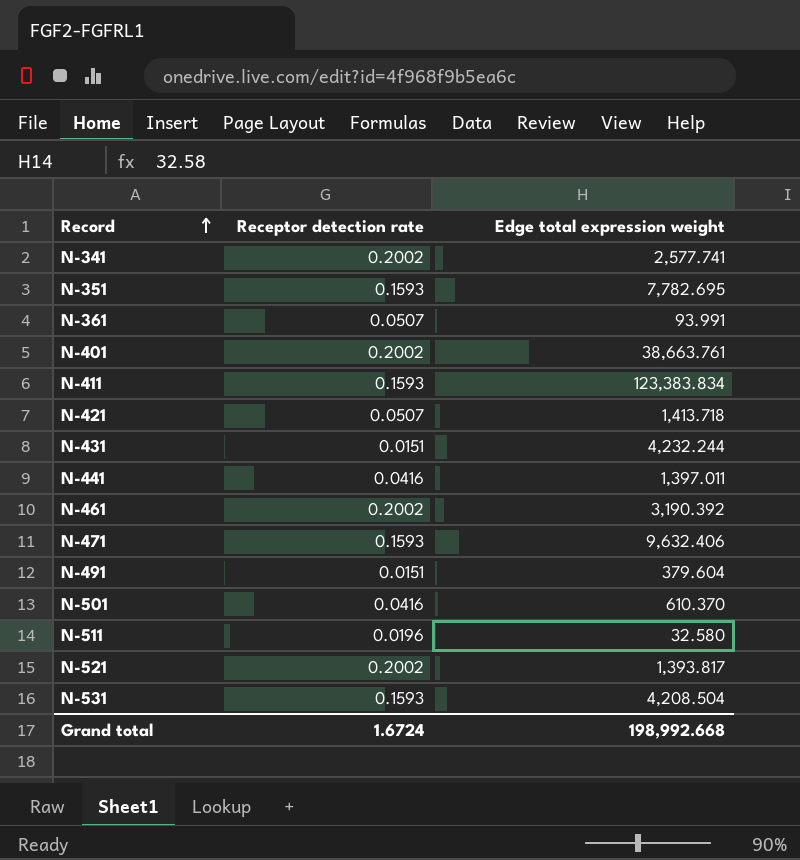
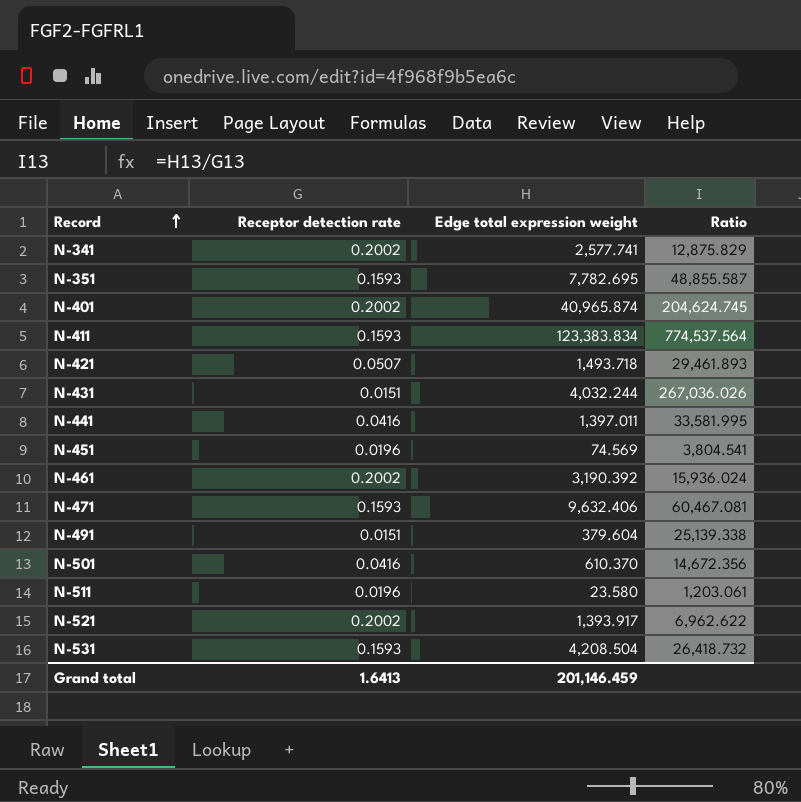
column Ratio | formula: none -> [Edge total expression weight] / [Receptor detection rate]
row N-361: 0.0507 | 93.991 -> none
N-401 | Edge total expression weight: 38,663.761 -> 40,965.874
N-421 | Edge total expression weight: 1,413.718 -> 1,493.718
N-431 | Edge total expression weight: 4,232.244 -> 4,032.244
row N-451: none -> 0.0196 | 74.569 | 3,804.541
N-511 | Edge total expression weight: 32.580 -> 23.580
N-521 | Edge total expression weight: 1,393.817 -> 1,393.917
Grand total | Receptor detection rate: 1.6724 -> 1.6413
Grand total | Edge total expression weight: 198,992.668 -> 201,146.459

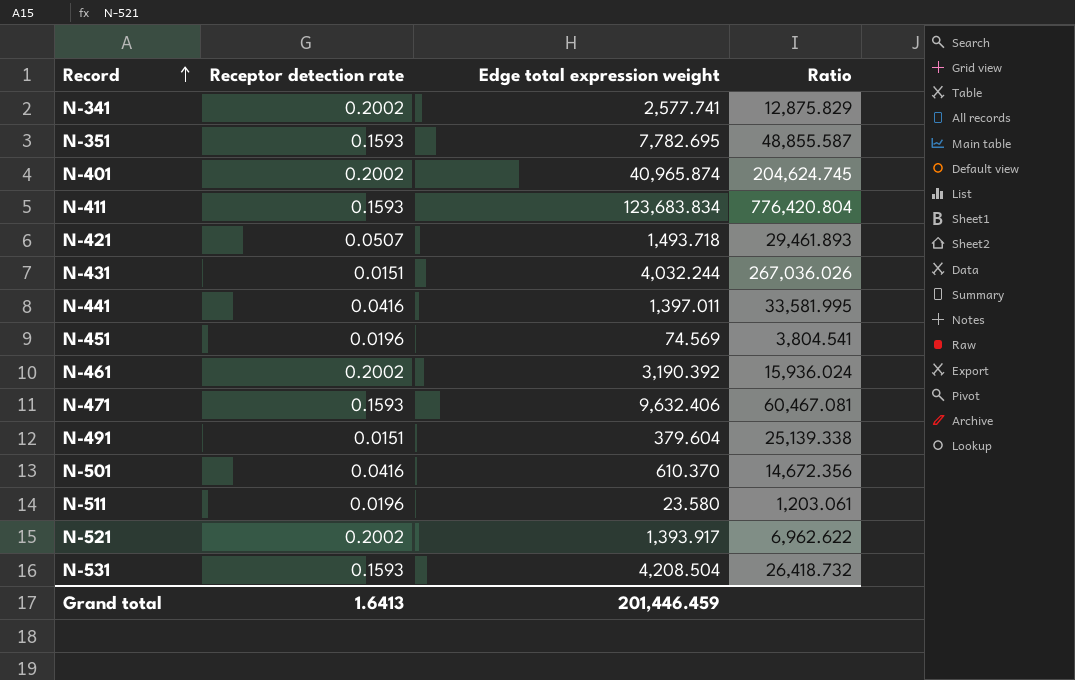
N-411 | Edge total expression weight: 123,383.834 -> 123,683.834
N-411 | Ratio: 774,537.564 -> 776,420.804
Grand total | Edge total expression weight: 201,146.459 -> 201,446.459

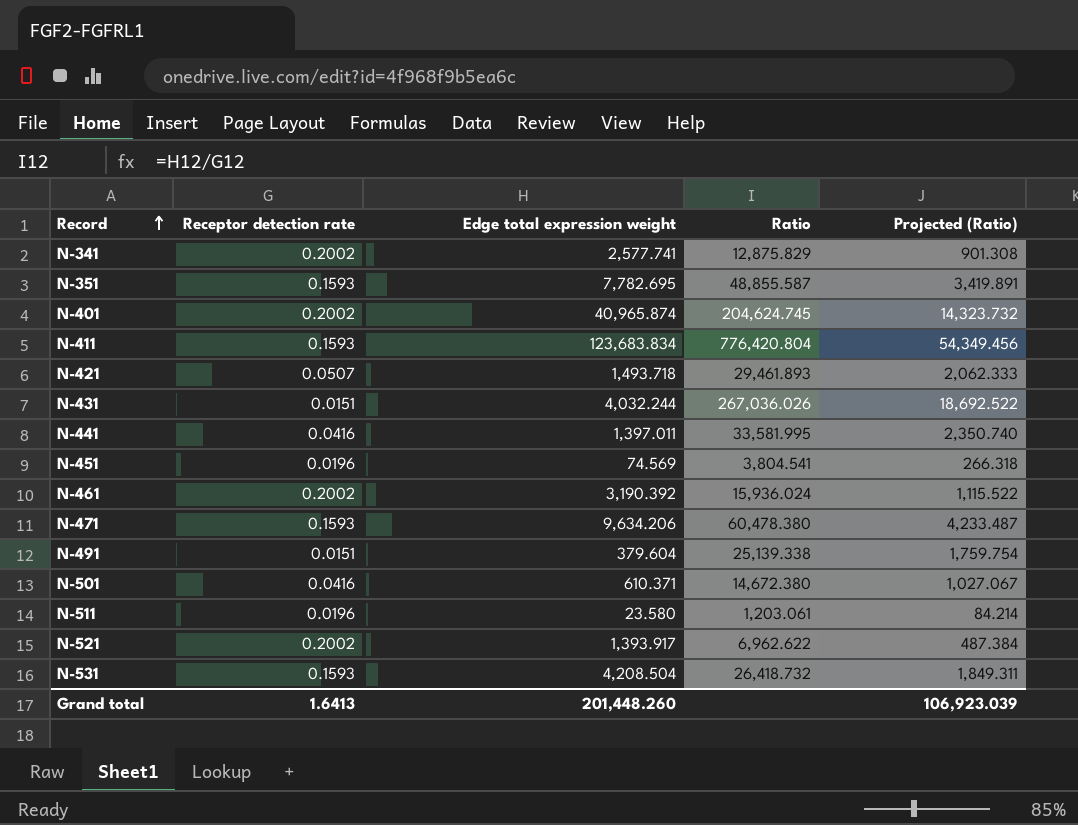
column Projected (Ratio) | formula: none -> [Ratio] * 0.07
N-471 | Edge total expression weight: 9,632.406 -> 9,634.206
N-471 | Ratio: 60,467.081 -> 60,478.380
N-501 | Edge total expression weight: 610.370 -> 610.371
N-501 | Ratio: 14,672.356 -> 14,672.380
Grand total | Edge total expression weight: 201,446.459 -> 201,448.260

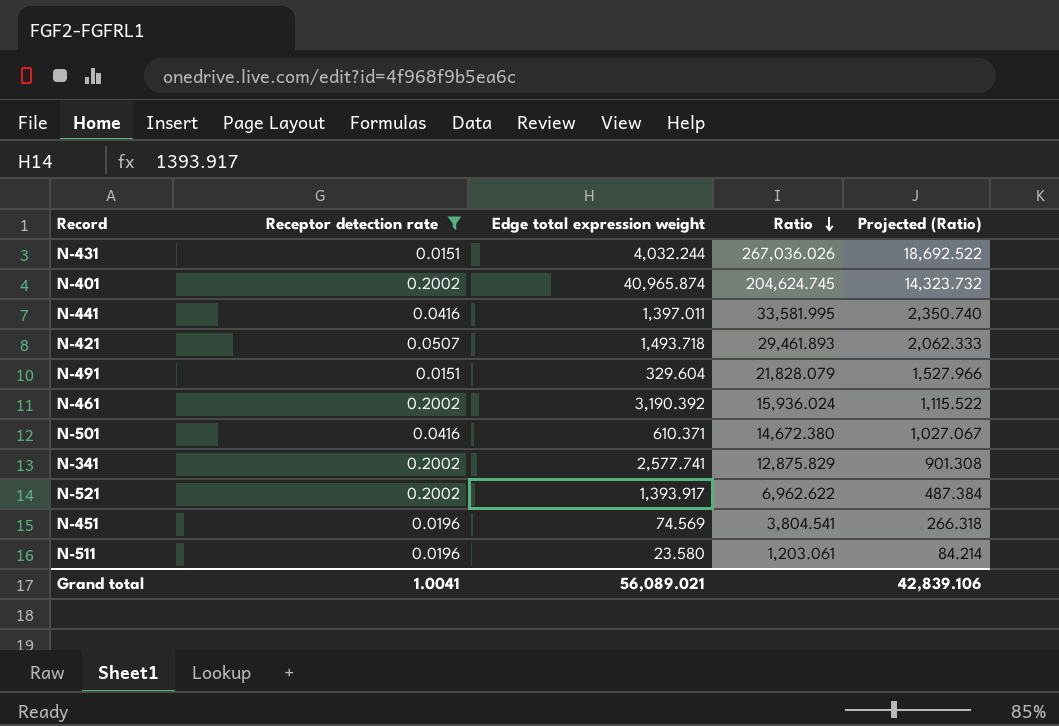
filter: none -> Receptor detection rate != 0.1593
row order: Record ascending -> Ratio descending
N-491 | Edge total expression weight: 379.604 -> 329.604
N-491 | Ratio: 25,139.338 -> 21,828.079
N-491 | Projected (Ratio): 1,759.754 -> 1,527.966
Grand total | Receptor detection rate: 1.6413 -> 1.0041
Grand total | Edge total expression weight: 201,448.260 -> 56,089.021
Grand total | Projected (Ratio): 106,923.039 -> 42,839.106

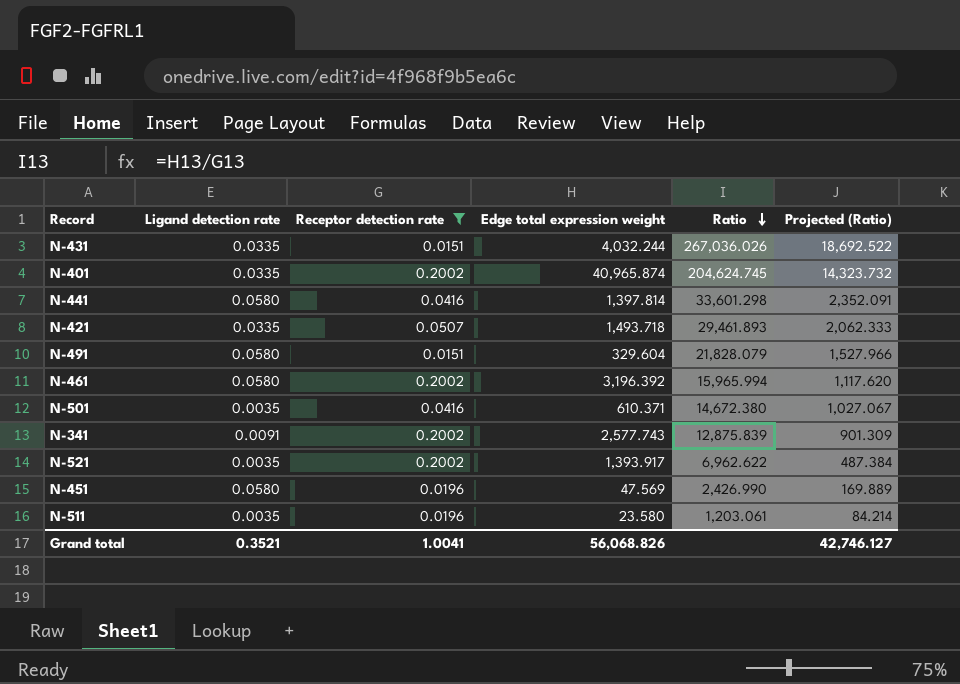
column Ligand detection rate | position: none -> 2
N-441 | Edge total expression weight: 1,397.011 -> 1,397.814
N-441 | Ratio: 33,581.995 -> 33,601.298
N-441 | Projected (Ratio): 2,350.740 -> 2,352.091
N-461 | Edge total expression weight: 3,190.392 -> 3,196.392
N-461 | Ratio: 15,936.024 -> 15,965.994
N-461 | Projected (Ratio): 1,115.522 -> 1,117.620
N-341 | Edge total expression weight: 2,577.741 -> 2,577.743
N-341 | Ratio: 12,875.829 -> 12,875.839
N-341 | Projected (Ratio): 901.308 -> 901.309
N-451 | Edge total expression weight: 74.569 -> 47.569
N-451 | Ratio: 3,804.541 -> 2,426.990
N-451 | Projected (Ratio): 266.318 -> 169.889
Grand total | Edge total expression weight: 56,089.021 -> 56,068.826
Grand total | Projected (Ratio): 42,839.106 -> 42,746.127

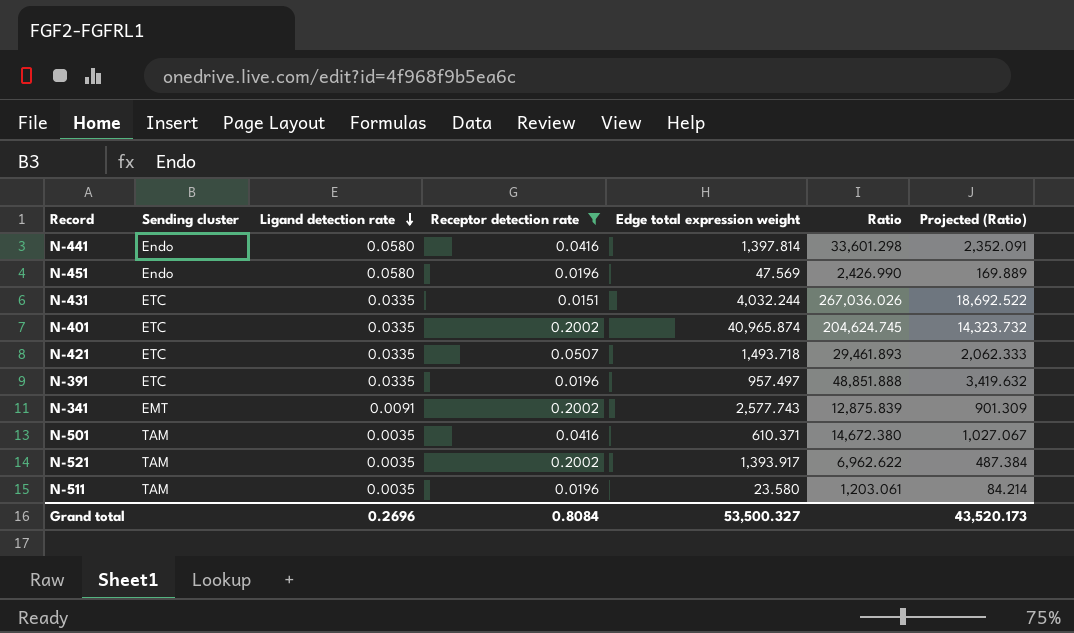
row order: Ratio descending -> Ligand detection rate descending
column Sending cluster | position: none -> 2
row N-491: 0.0580 | 0.0151 | 329.604 | 21,828.079 | 1,527.966 -> none
row N-461: 0.0580 | 0.2002 | 3,196.392 | 15,965.994 | 1,117.620 -> none
row N-391: none -> ETC | 0.0335 | 0.0196 | 957.497 | 48,851.888 | 3,419.632
Grand total | Ligand detection rate: 0.3521 -> 0.2696
Grand total | Receptor detection rate: 1.0041 -> 0.8084
Grand total | Edge total expression weight: 56,068.826 -> 53,500.327
Grand total | Projected (Ratio): 42,746.127 -> 43,520.173

